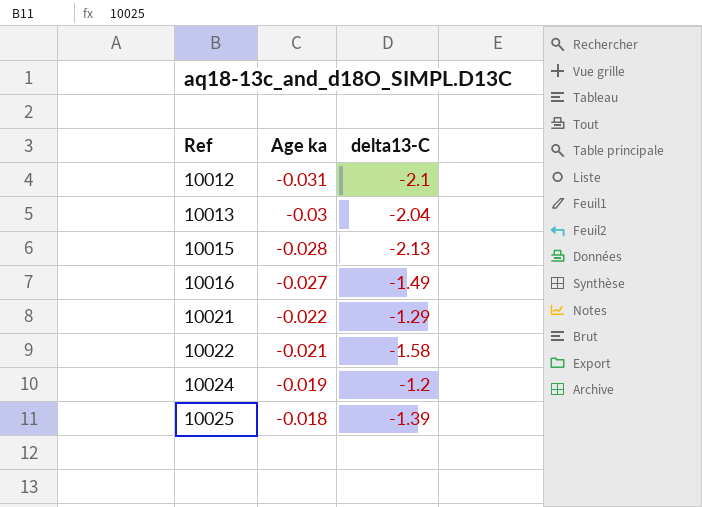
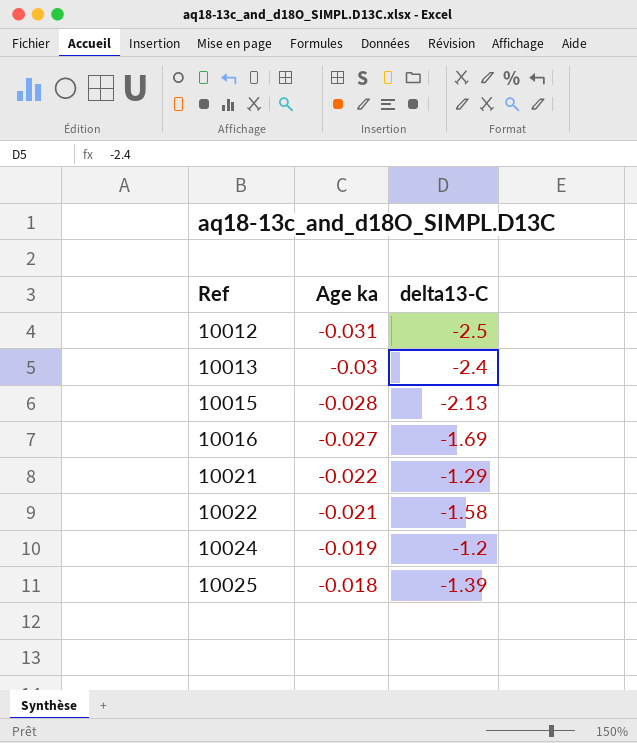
10012 | delta13-C: -2.1 -> -2.5
10013 | delta13-C: -2.04 -> -2.4
10016 | delta13-C: -1.49 -> -1.69

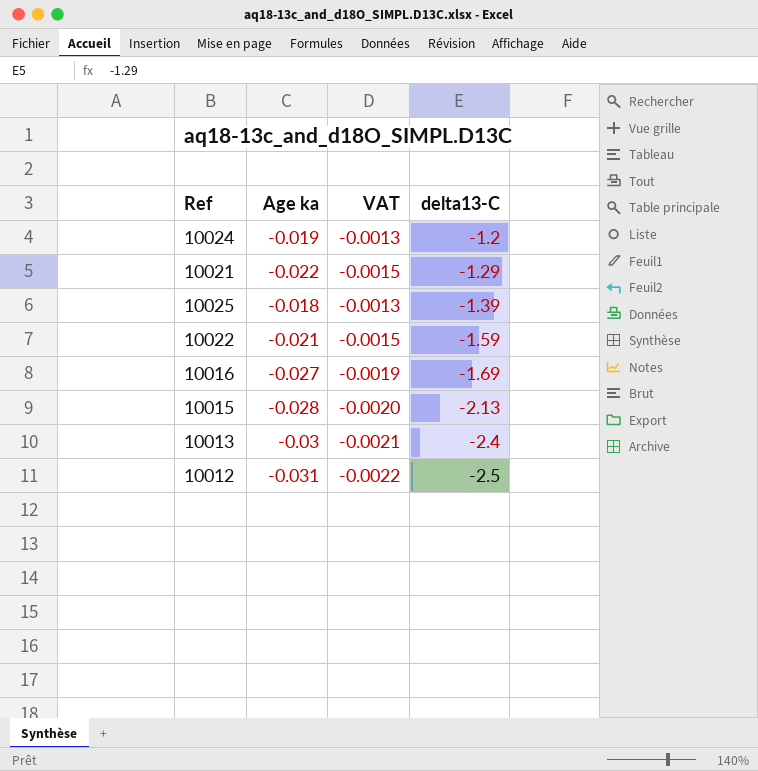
row order: Ref ascending -> delta13-C descending
column VAT | formula: none -> [Age ka] * 0.07
10022 | delta13-C: -1.58 -> -1.59

